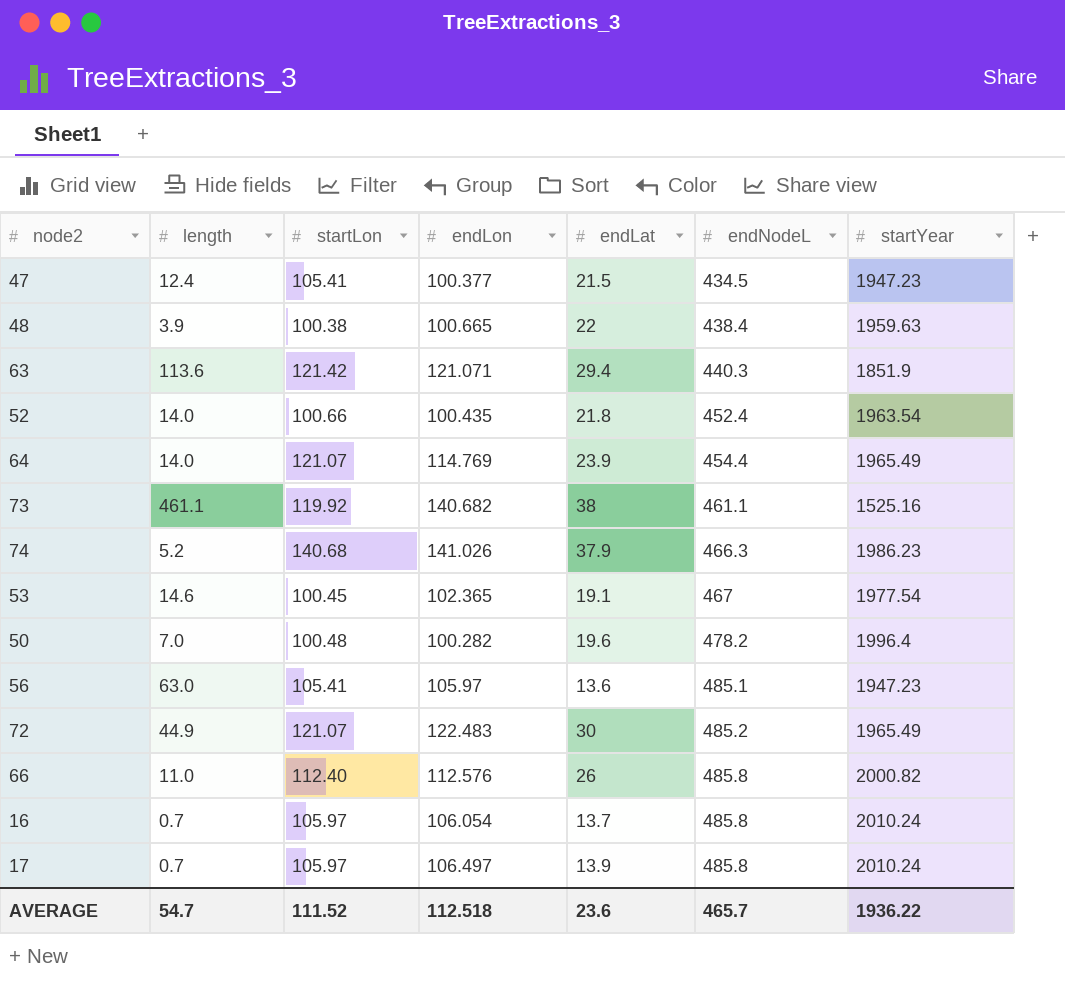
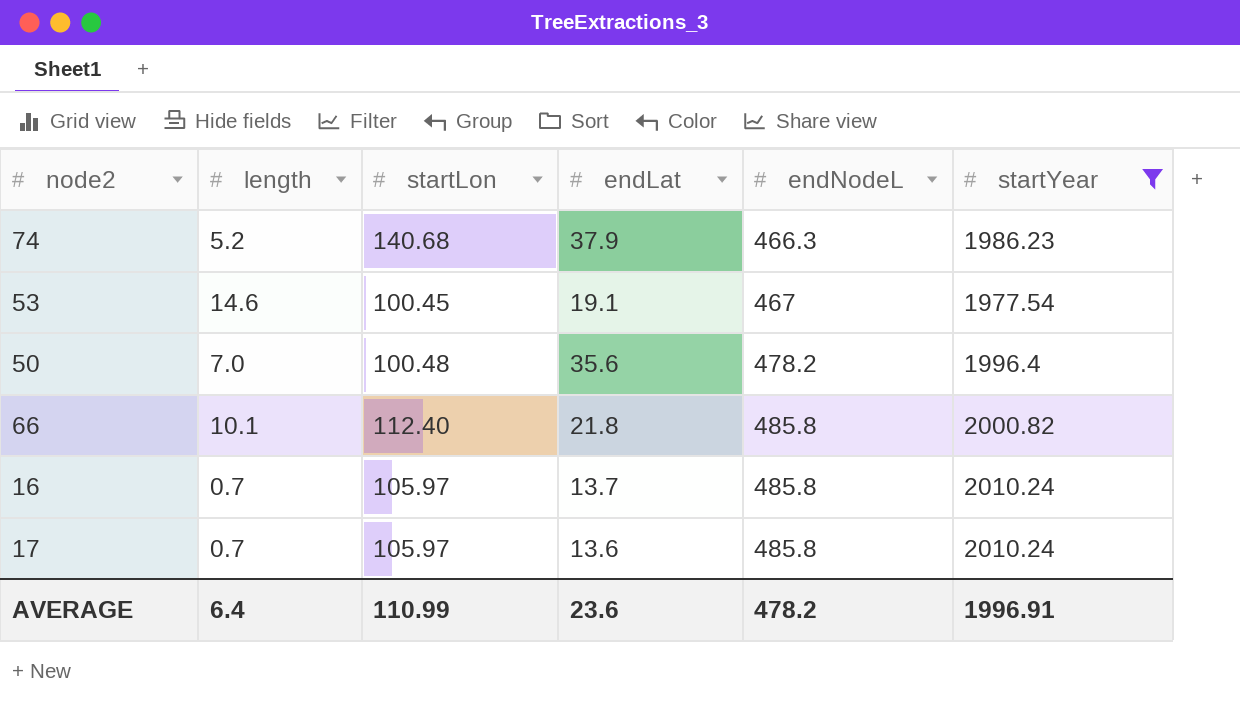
filter: none -> startYear >= 1977.54
column endLon | position: 4 -> none
50 | endLat: 19.6 -> 35.6
66 | length: 11.0 -> 10.1
66 | endLat: 26 -> 21.8
17 | endLat: 13.9 -> 13.6
AVERAGE | length: 54.7 -> 6.4
AVERAGE | startLon: 111.52 -> 110.99
AVERAGE | endNodeL: 465.7 -> 478.2
AVERAGE | startYear: 1936.22 -> 1996.91

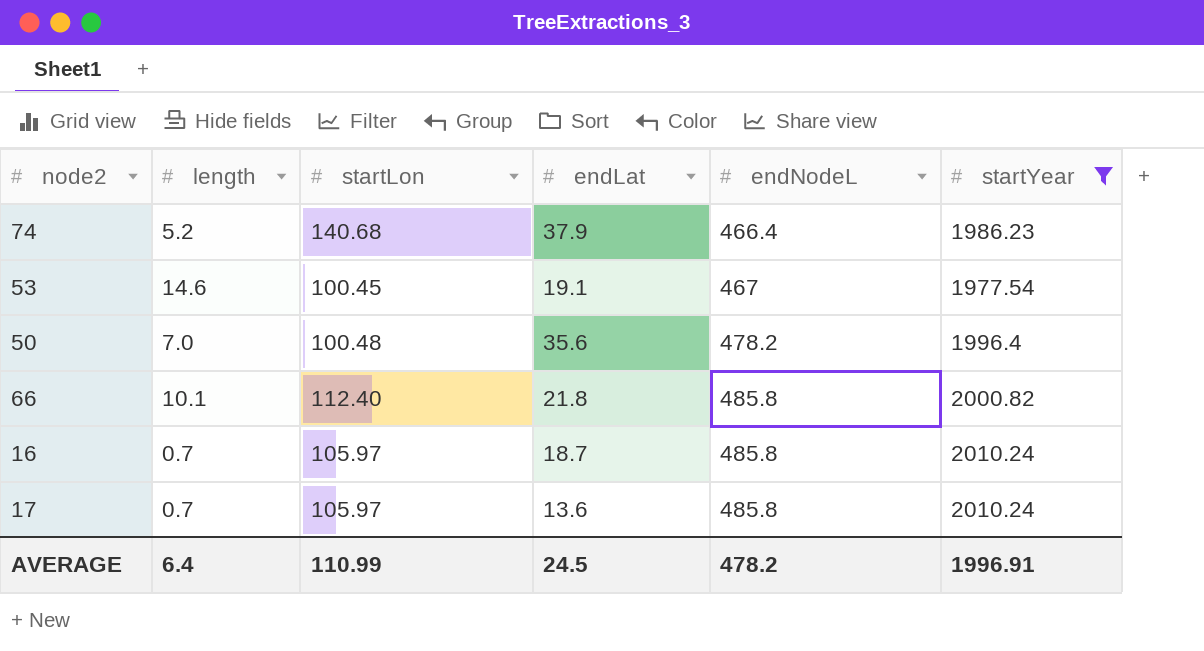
74 | endNodeL: 466.3 -> 466.4
16 | endLat: 13.7 -> 18.7
AVERAGE | endLat: 23.6 -> 24.5

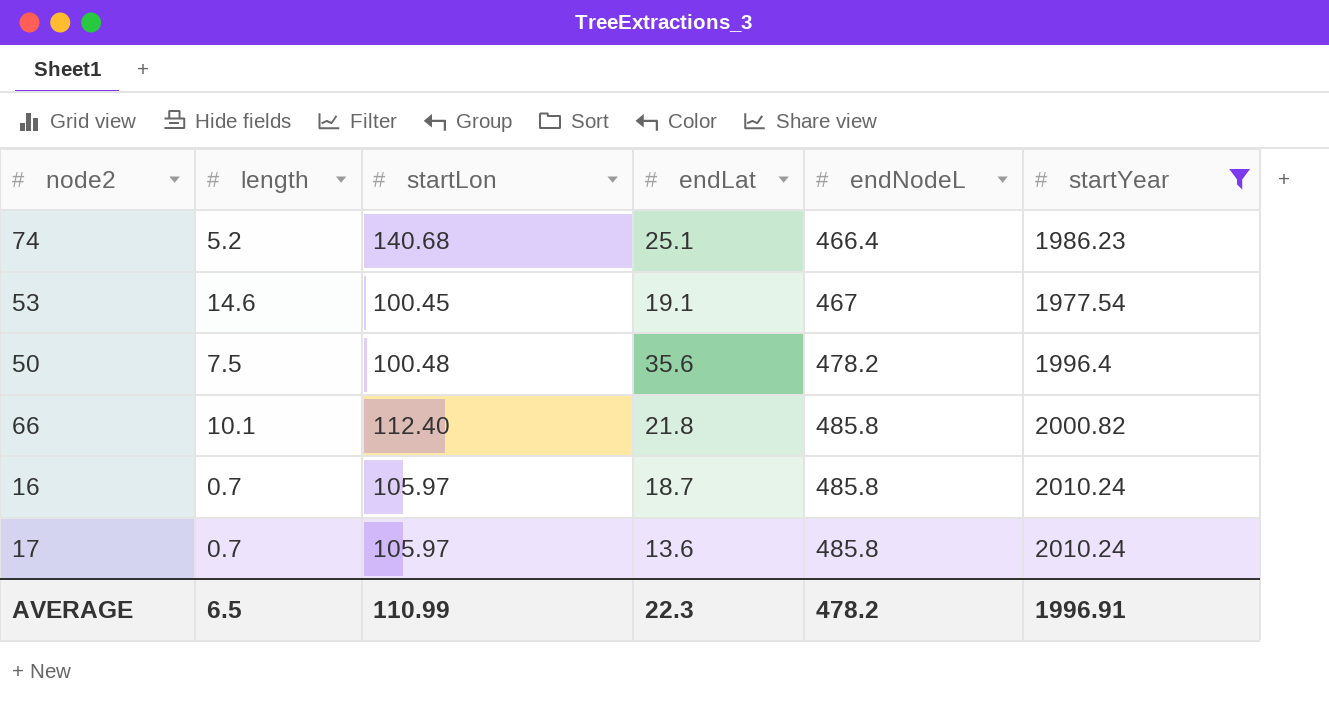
74 | endLat: 37.9 -> 25.1
50 | length: 7.0 -> 7.5
AVERAGE | length: 6.4 -> 6.5
AVERAGE | endLat: 24.5 -> 22.3

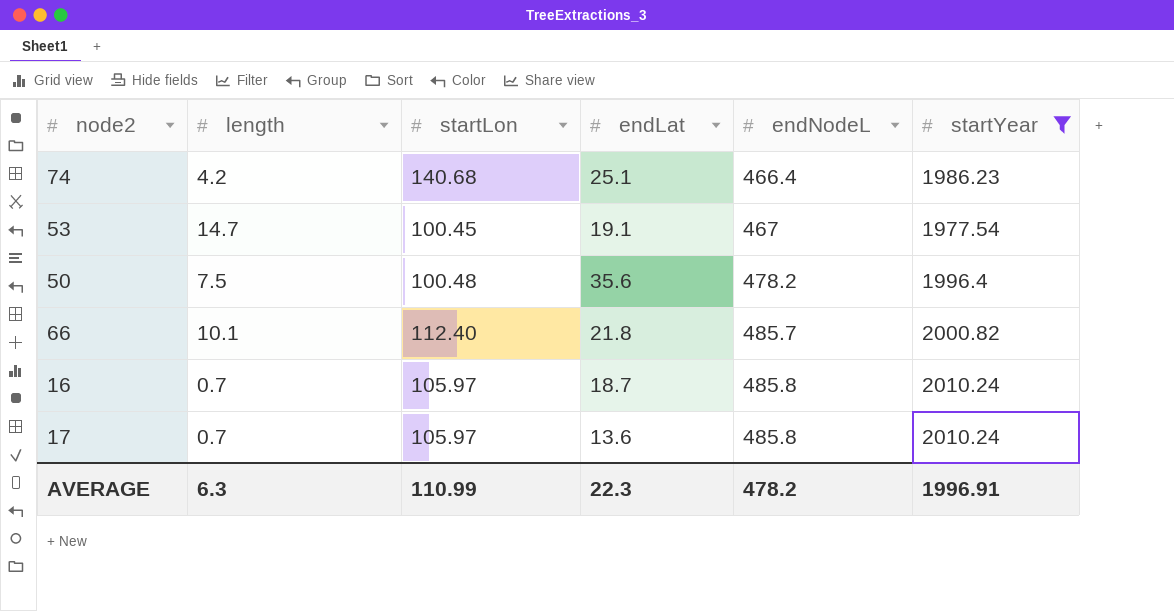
74 | length: 5.2 -> 4.2
53 | length: 14.6 -> 14.7
66 | endNodeL: 485.8 -> 485.7
AVERAGE | length: 6.5 -> 6.3

